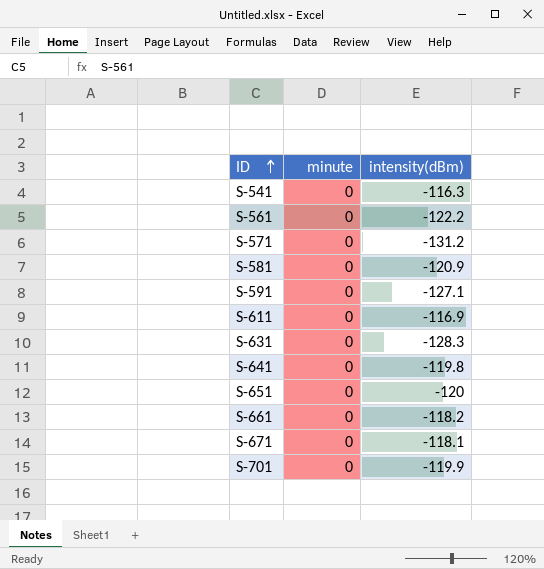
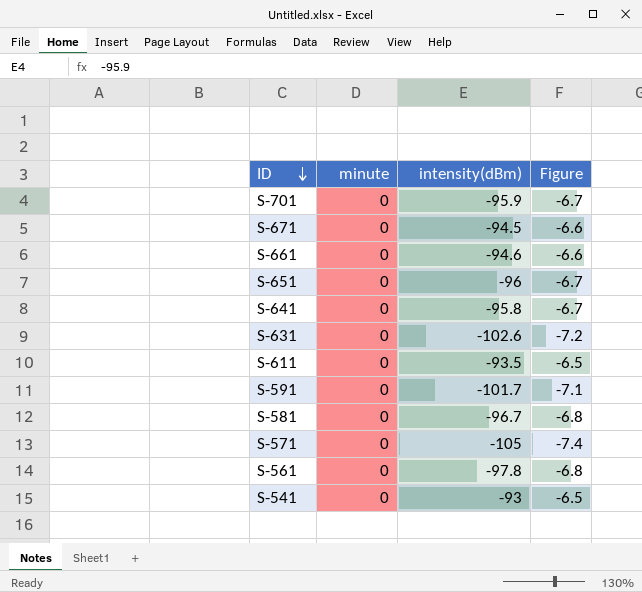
row order: ID ascending -> ID descending
column Figure | formula: none -> [intensity(dBm)] * 0.07
S-701 | intensity(dBm): -119.9 -> -95.9
S-671 | intensity(dBm): -118.1 -> -94.5
S-661 | intensity(dBm): -118.2 -> -94.6
S-651 | intensity(dBm): -120 -> -96
S-641 | intensity(dBm): -119.8 -> -95.8
S-631 | intensity(dBm): -128.3 -> -102.6
S-611 | intensity(dBm): -116.9 -> -93.5
S-591 | intensity(dBm): -127.1 -> -101.7
S-581 | intensity(dBm): -120.9 -> -96.7
S-571 | intensity(dBm): -131.2 -> -105
S-561 | intensity(dBm): -122.2 -> -97.8
S-541 | intensity(dBm): -116.3 -> -93

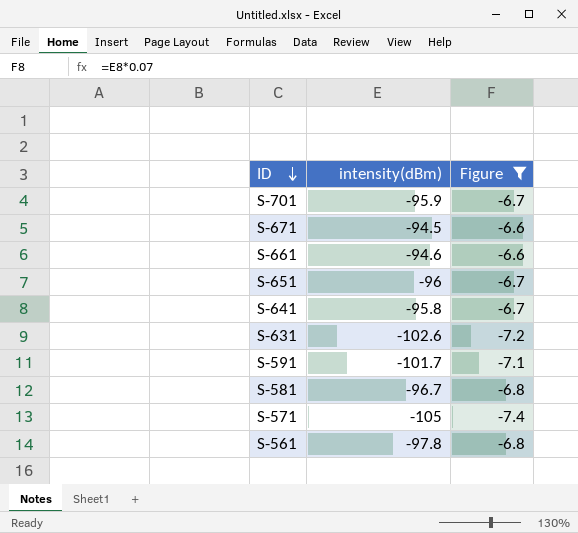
filter: none -> Figure != -6.5
column minute | position: 2 -> none

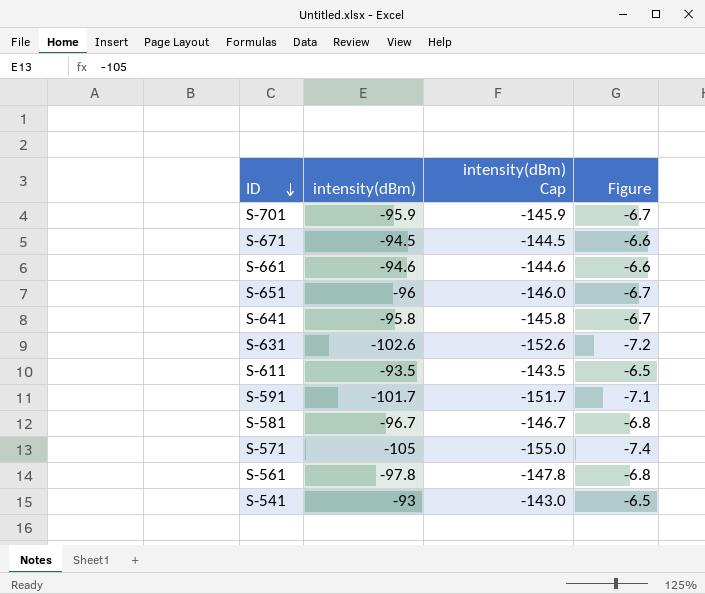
filter: Figure != -6.5 -> none
column intensity(dBm) Cap | formula: none -> [intensity(dBm)] - 50

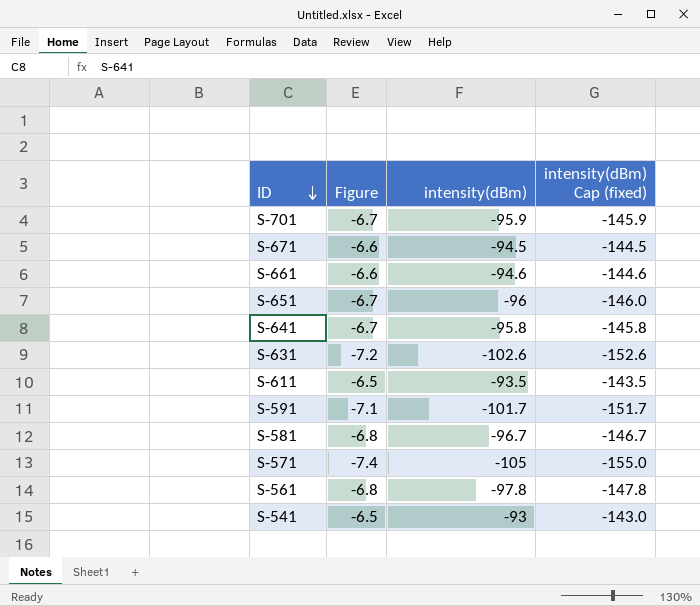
column Figure | position: 4 -> 2
column name: intensity(dBm) Cap -> intensity(dBm) Cap (fixed)

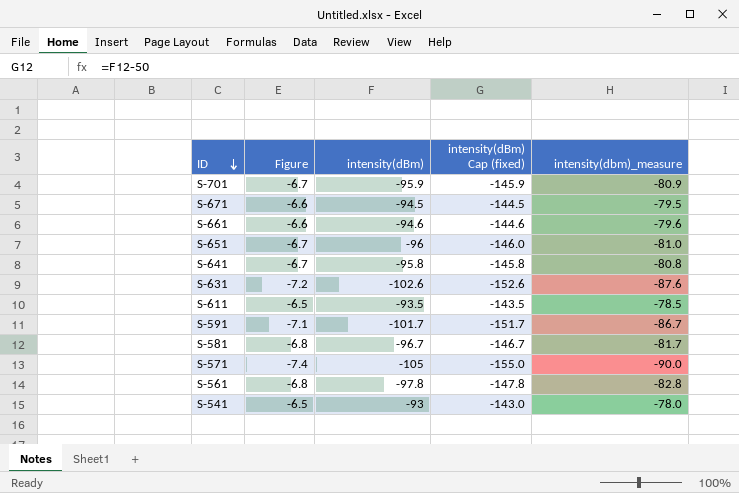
column intensity(dbm)_measure | formula: none -> [intensity(dBm)] + 15

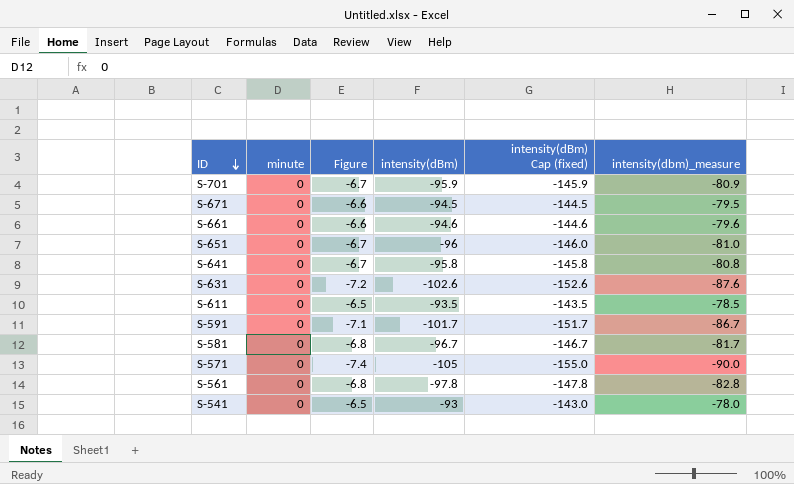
column minute | position: none -> 2

